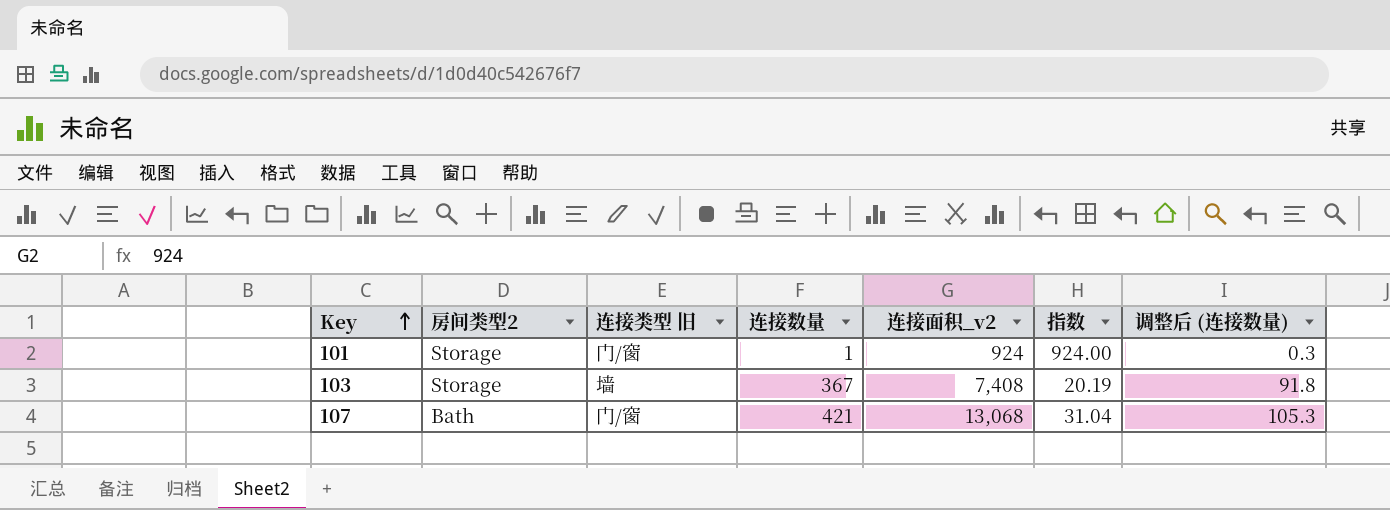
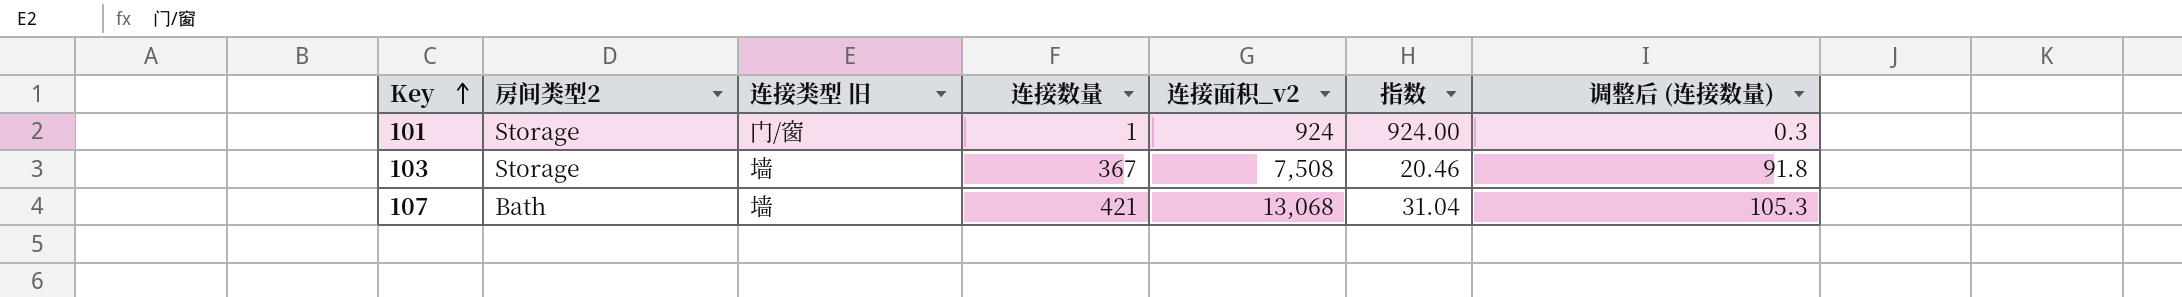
103 | 连接面积_v2: 7,408 -> 7,508
103 | 指数: 20.19 -> 20.46
107 | 连接类型 旧: 门/窗 -> 墙

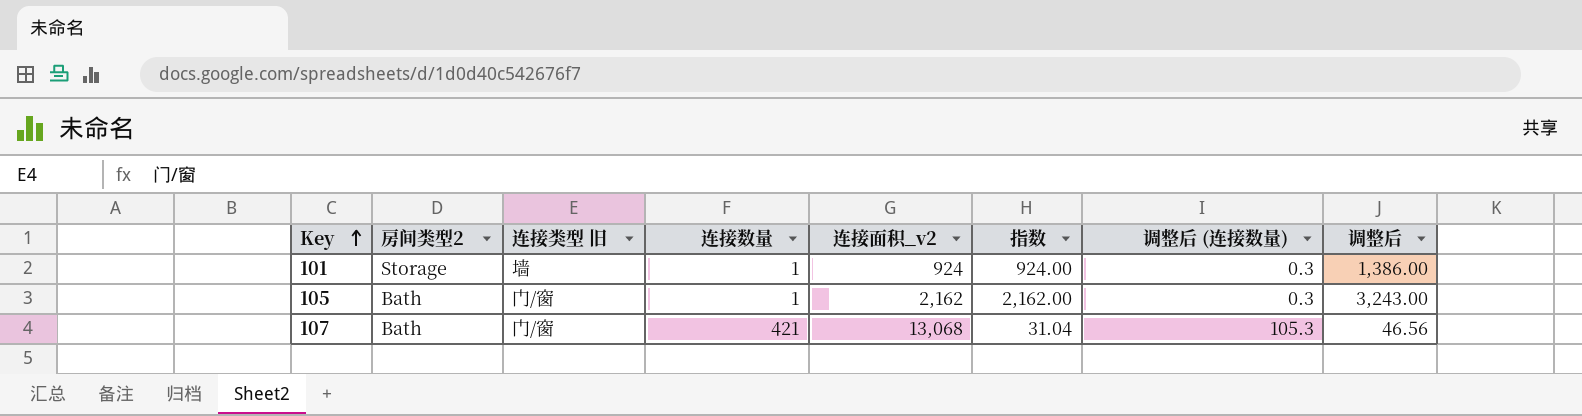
column 调整后 | formula: none -> [指数] * 1.5
row 103: Storage | 墙 | 367 | 7,508 | 20.46 | 91.8 -> none
101 | 连接类型 旧: 门/窗 -> 墙
row 105: none -> Bath | 门/窗 | 1 | 2,162 | 2,162.00 | 0.3 | 3,243.00
107 | 连接类型 旧: 墙 -> 门/窗

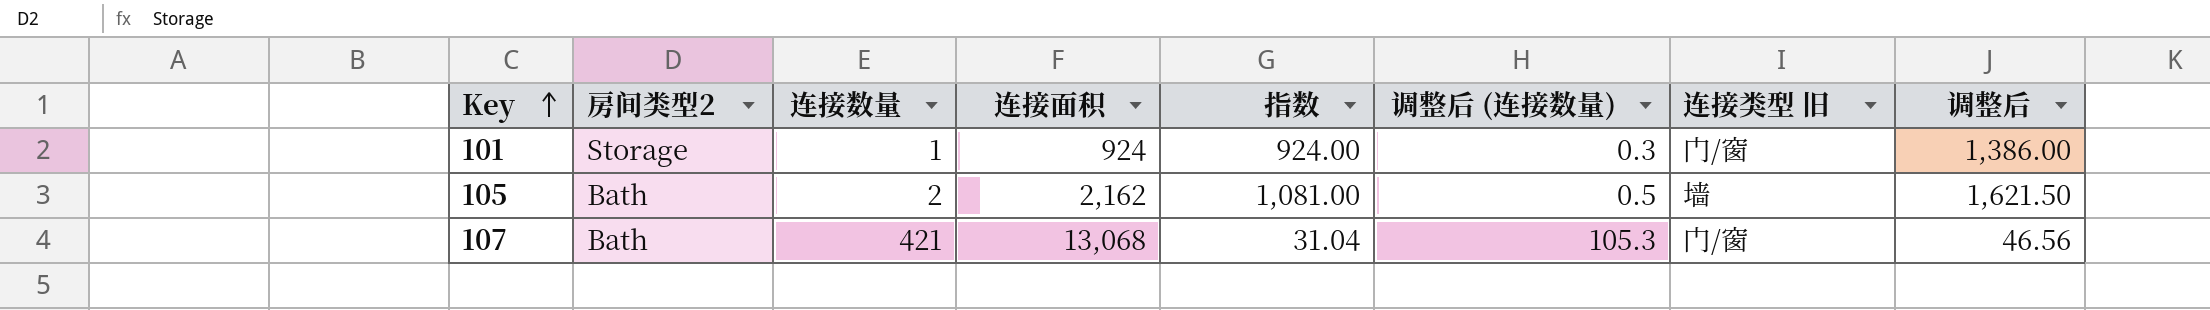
column name: 连接面积_v2 -> 连接面积
column 连接类型 旧 | position: 3 -> 7
101 | 连接类型 旧: 墙 -> 门/窗
105 | 连接数量: 1 -> 2
105 | 指数: 2,162.00 -> 1,081.00
105 | 调整后 (连接数量): 0.3 -> 0.5
105 | 连接类型 旧: 门/窗 -> 墙
105 | 调整后: 3,243.00 -> 1,621.50

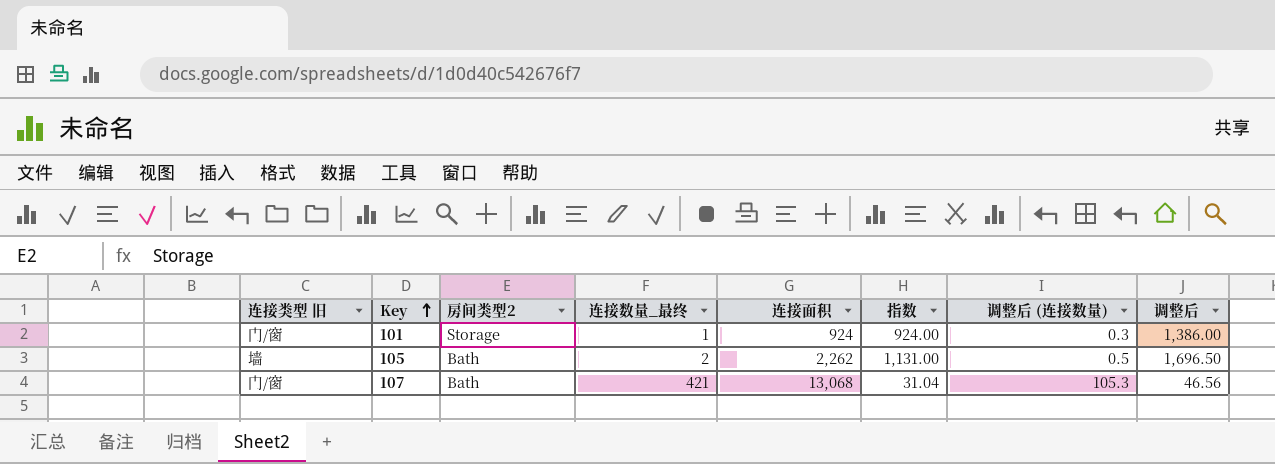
column 连接类型 旧 | position: 7 -> 1
column name: 连接数量 -> 连接数量_最终
105 | 连接面积: 2,162 -> 2,262
105 | 指数: 1,081.00 -> 1,131.00
105 | 调整后: 1,621.50 -> 1,696.50

